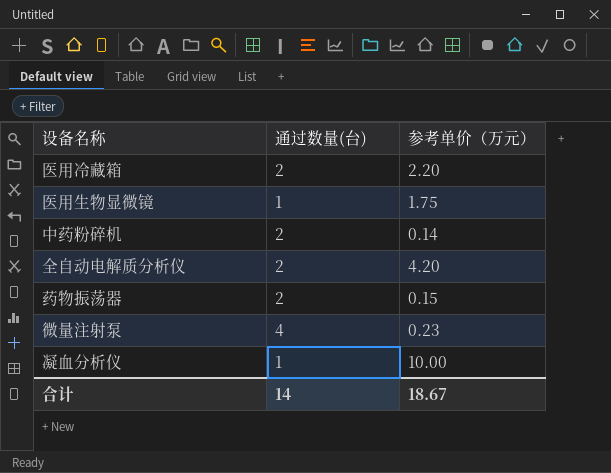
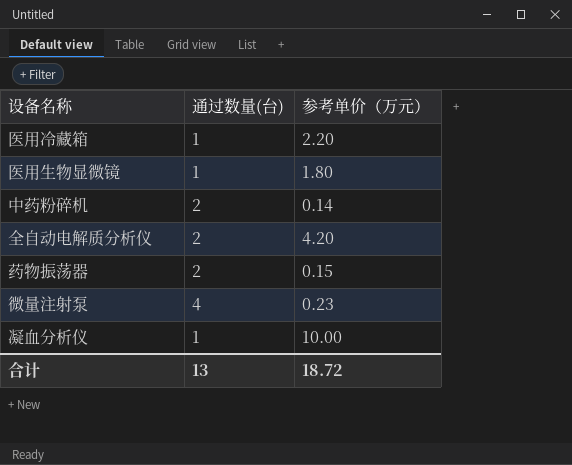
医用冷藏箱 | 通过数量(台): 2 -> 1
医用生物显微镜 | 参考单价（万元）: 1.75 -> 1.80
合计 | 通过数量(台): 14 -> 13
合计 | 参考单价（万元）: 18.67 -> 18.72

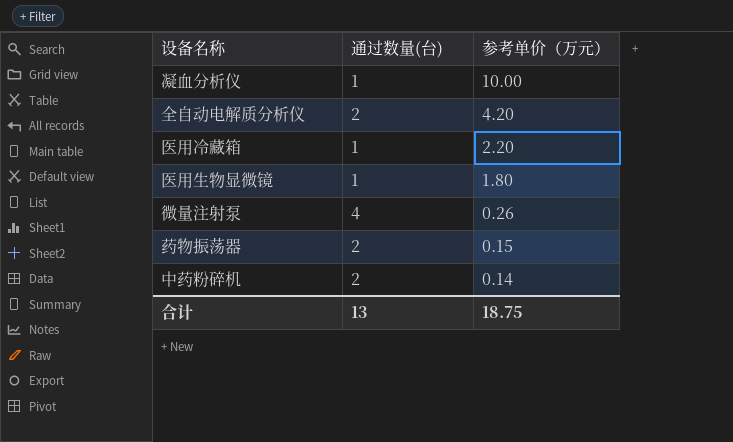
row order: none -> 参考单价（万元） descending
微量注射泵 | 参考单价（万元）: 0.23 -> 0.26
合计 | 参考单价（万元）: 18.72 -> 18.75

